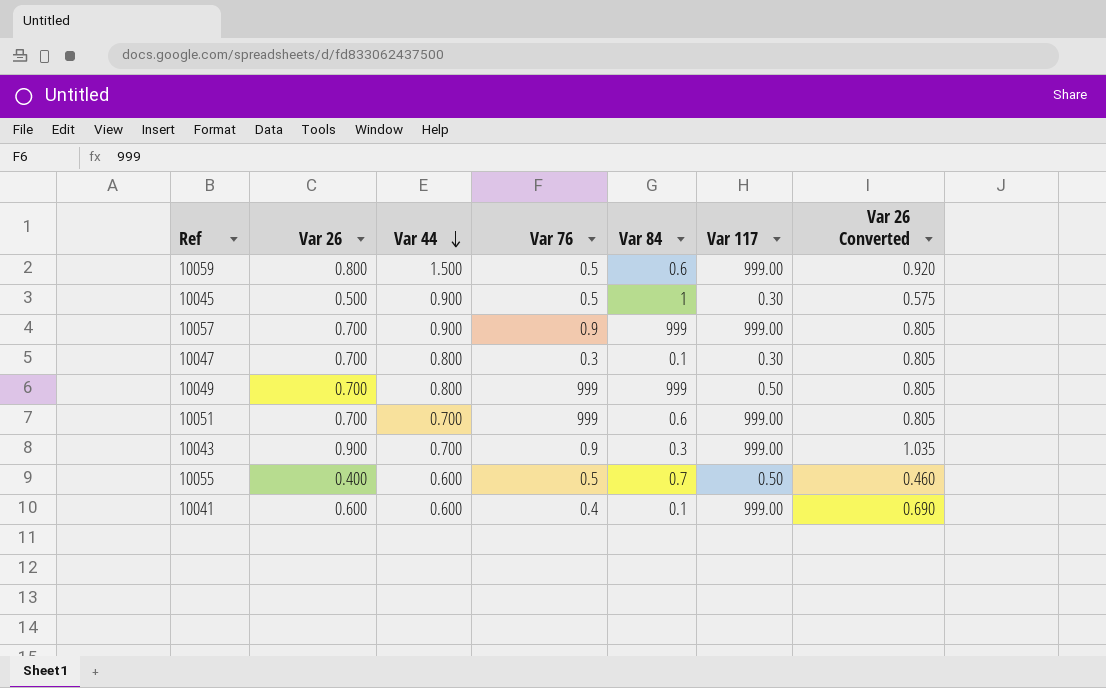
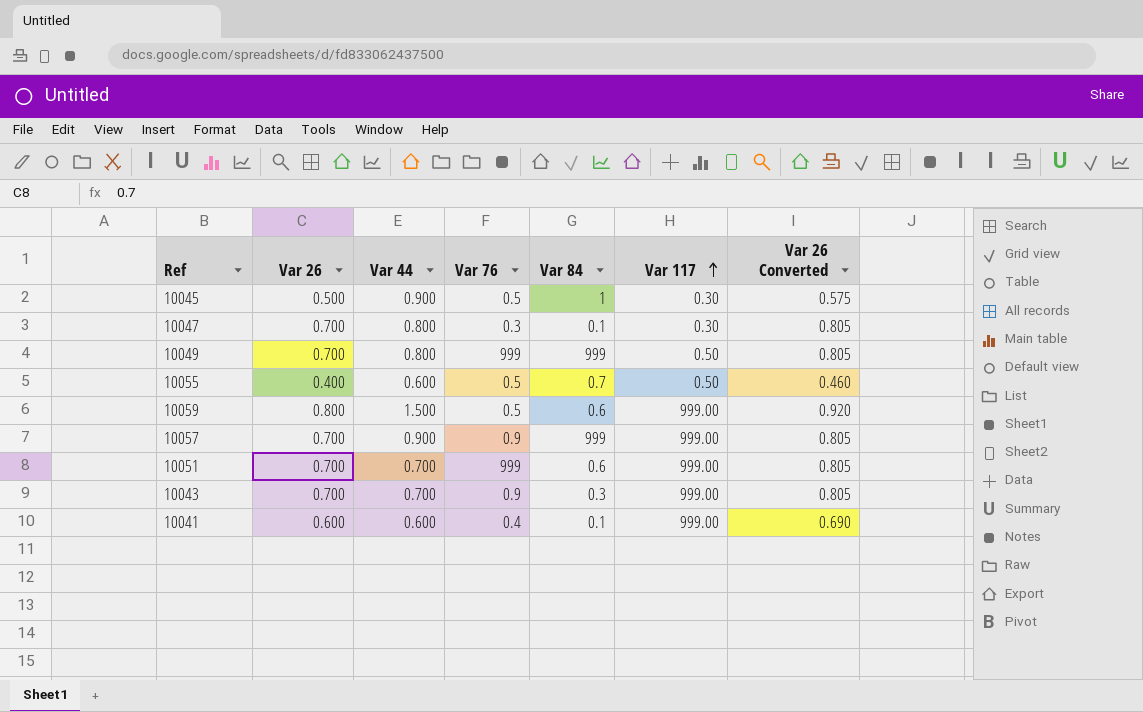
row order: Var 44 descending -> Var 117 ascending
10043 | Var 26: 0.900 -> 0.700
10043 | Var 26 Converted: 1.035 -> 0.805

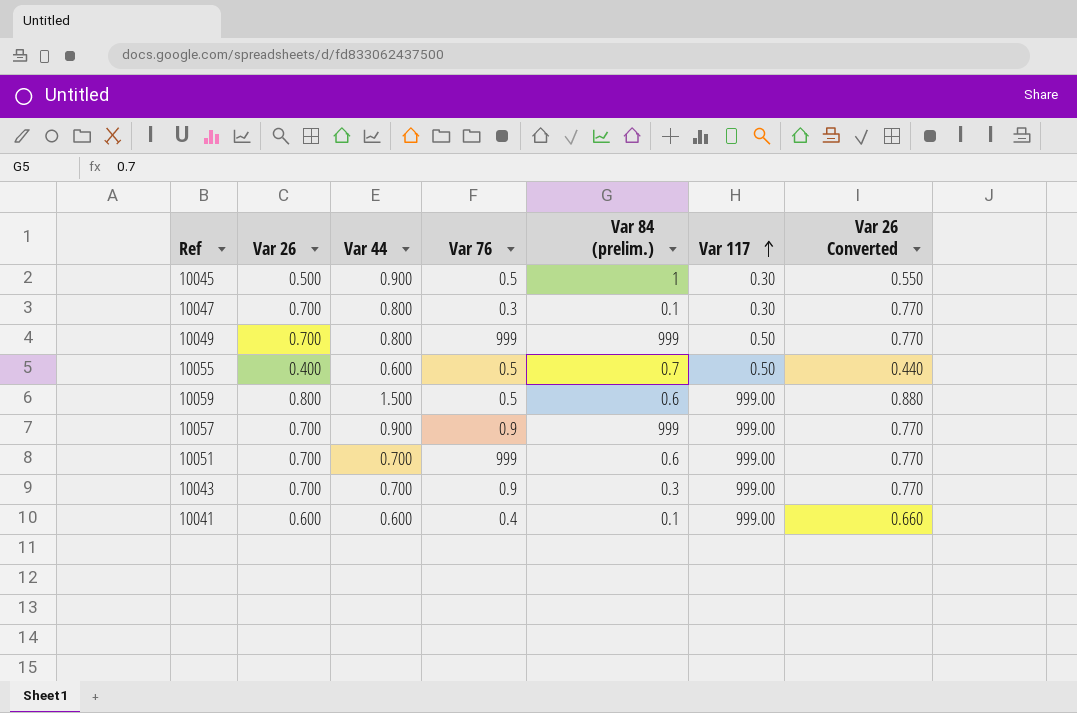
column name: Var 84 -> Var 84 (prelim.)
column Var 26 Converted | formula: [Var 26] * 1.15 -> [Var 26] * 1.1

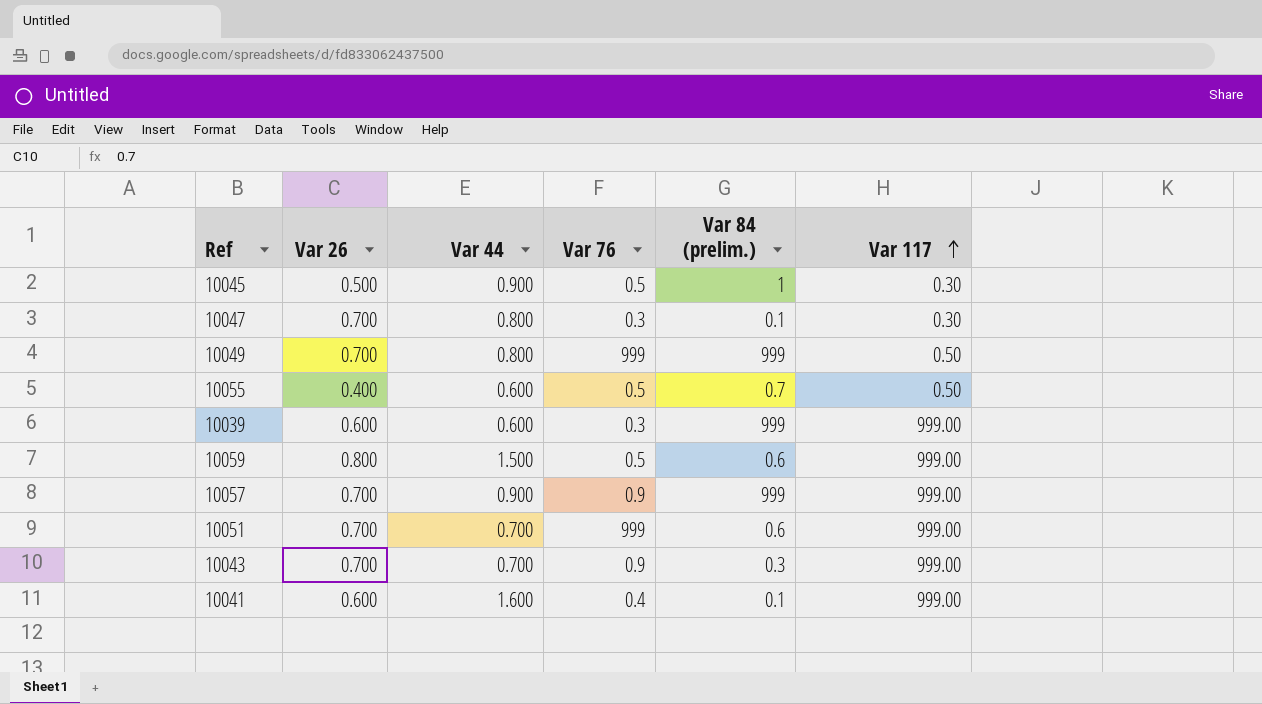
column Var 26 Converted | formula: [Var 26] * 1.1 -> none
row 10039: none -> 0.600 | 0.600 | 0.3 | 999 | 999.00
10041 | Var 44: 0.600 -> 1.600

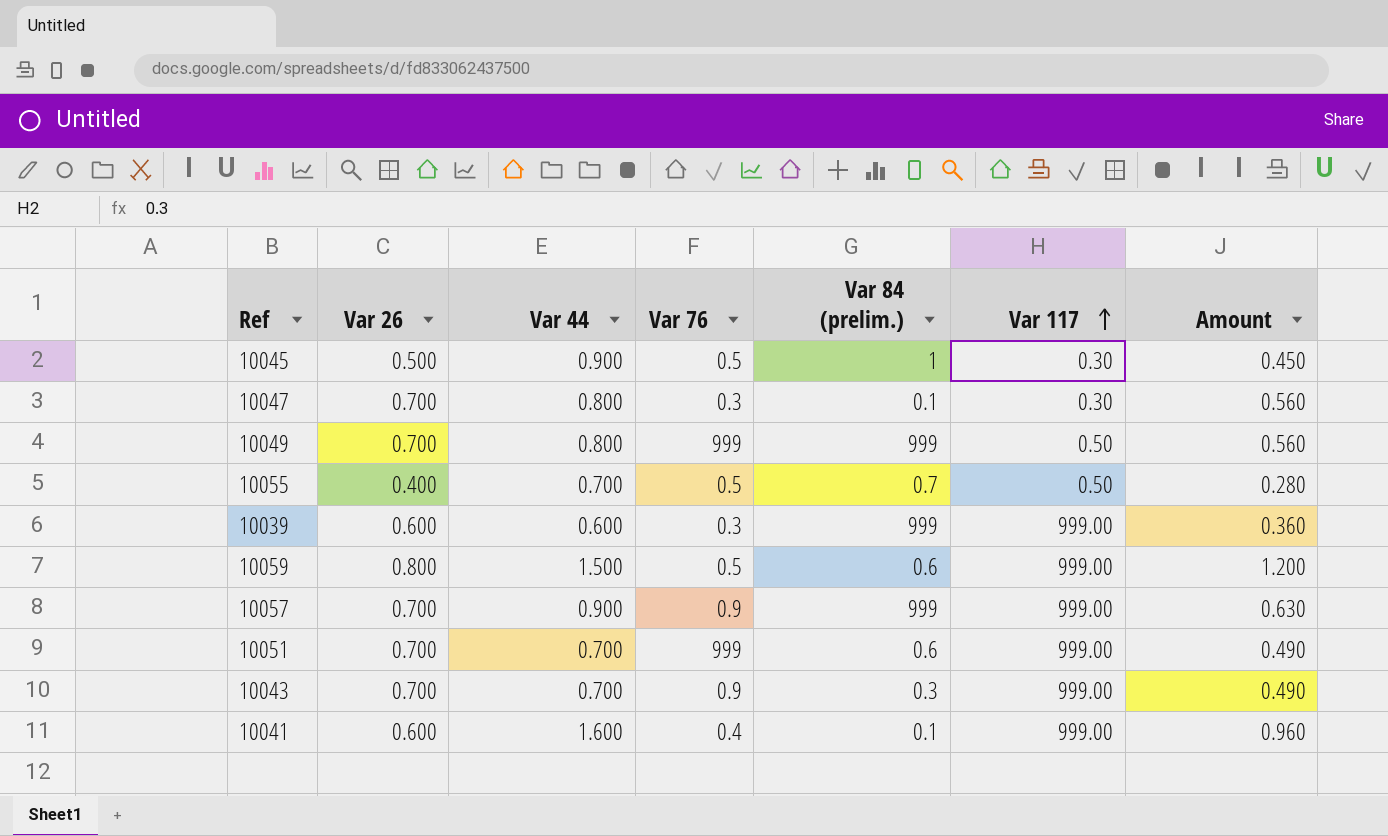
column Amount | formula: none -> [Var 26] * [Var 44]
10055 | Var 44: 0.600 -> 0.700

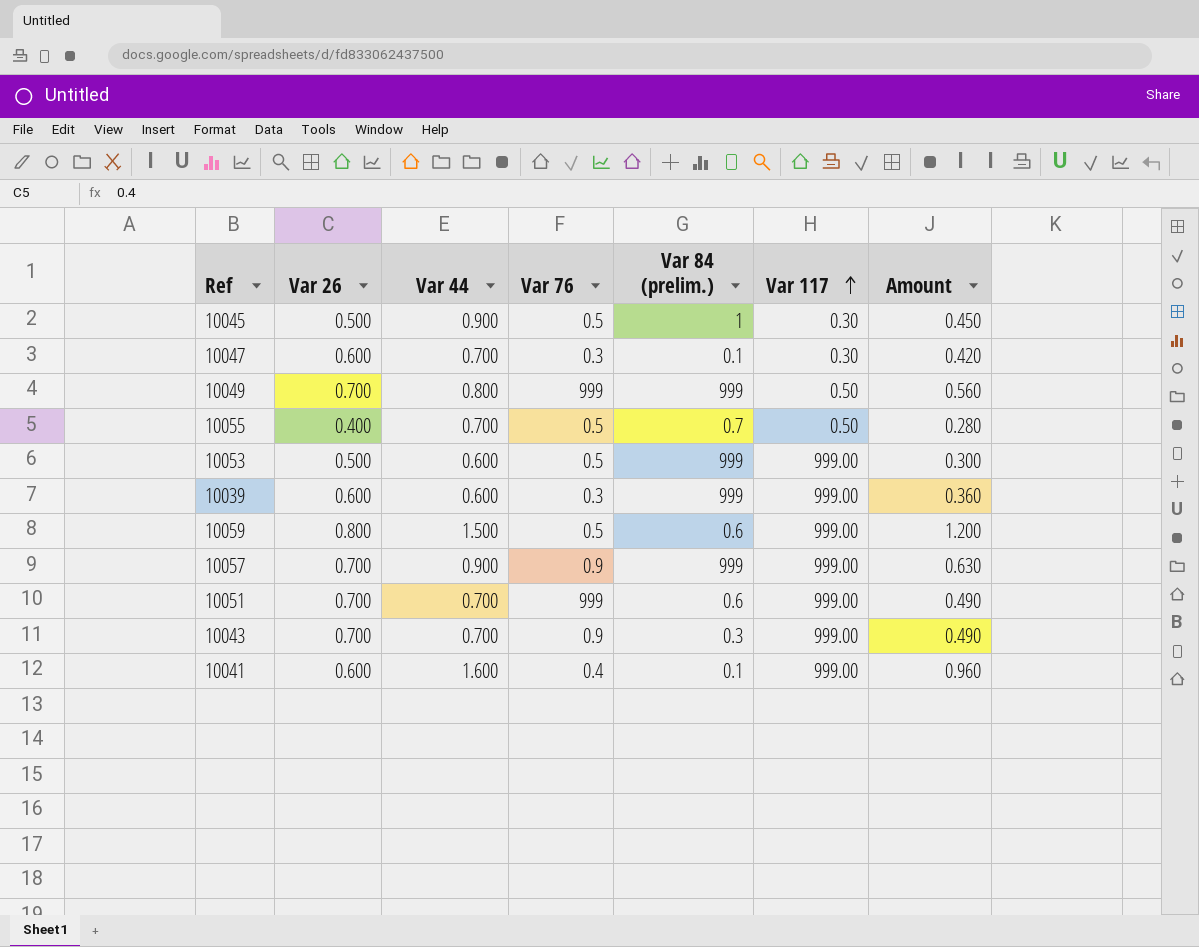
10047 | Var 26: 0.700 -> 0.600
10047 | Var 44: 0.800 -> 0.700
10047 | Amount: 0.560 -> 0.420
row 10053: none -> 0.500 | 0.600 | 0.5 | 999 | 999.00 | 0.300

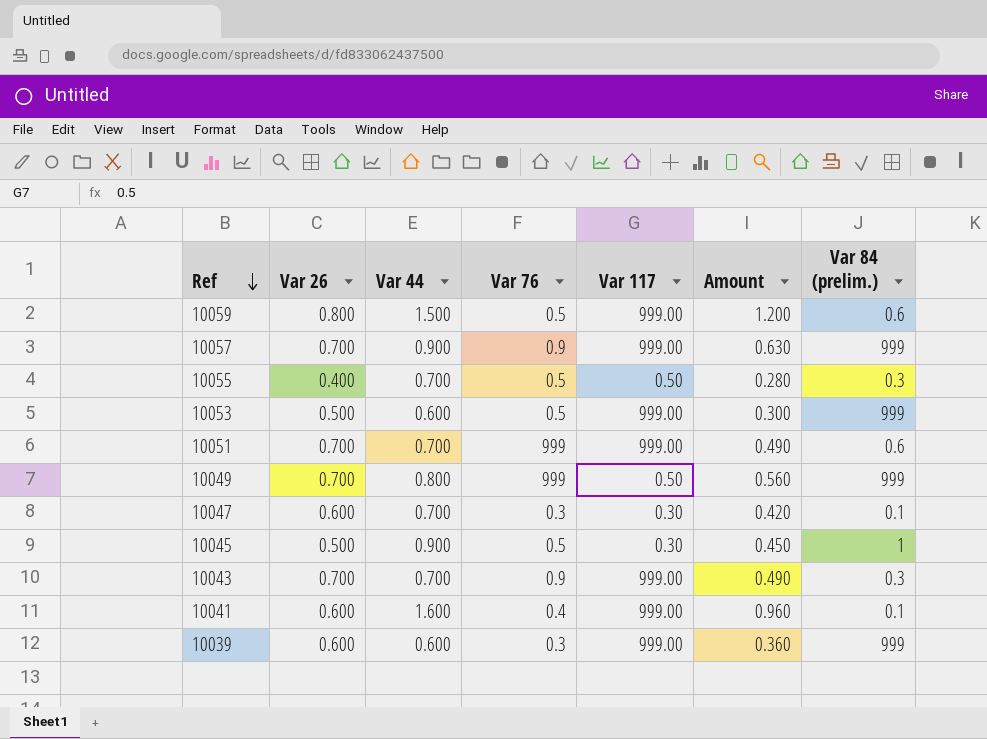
row order: Var 117 ascending -> Ref descending
column Var 84 (prelim.) | position: 5 -> 7
10055 | Var 84 (prelim.): 0.7 -> 0.3

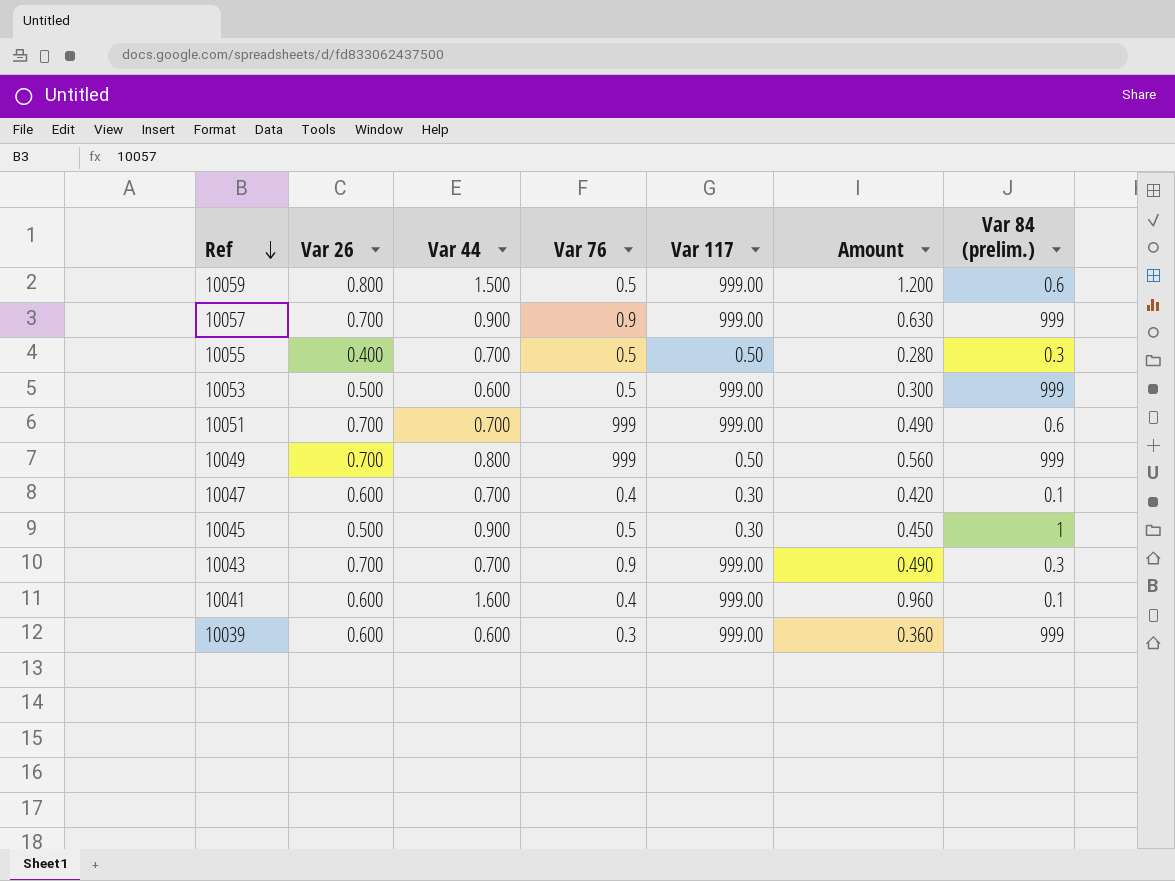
10047 | Var 76: 0.3 -> 0.4

